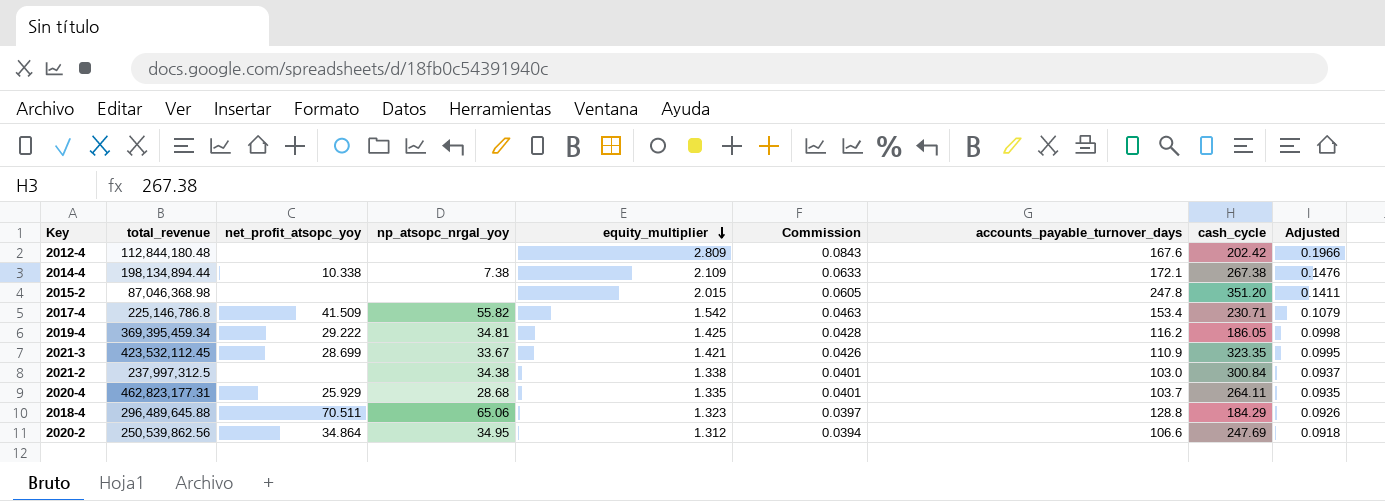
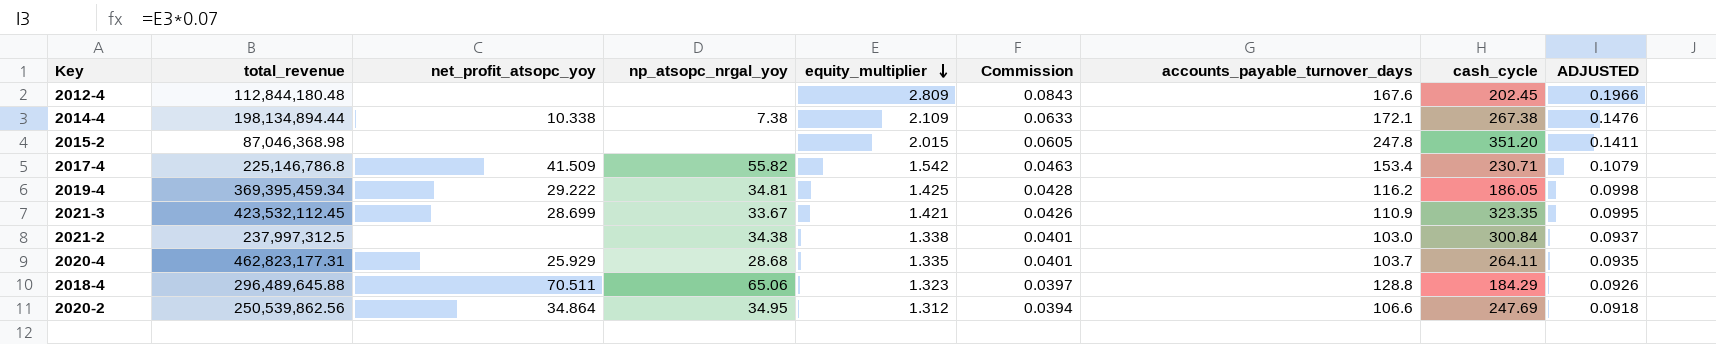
column name: Adjusted -> ADJUSTED
2012-4 | cash_cycle: 202.42 -> 202.45

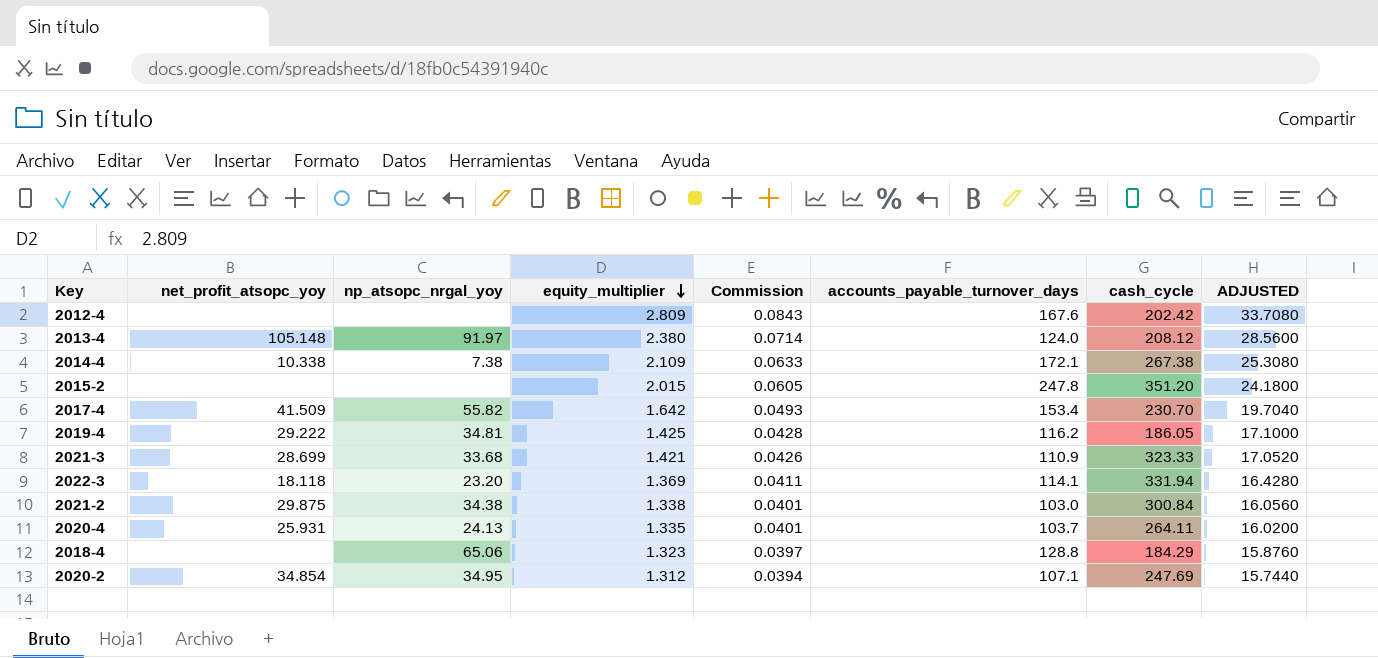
column total_revenue | position: 2 -> none
column ADJUSTED | formula: [equity_multiplier] * 0.07 -> [equity_multiplier] * 12
2012-4 | cash_cycle: 202.45 -> 202.42
row 2013-4: none -> 105.148 | 91.97 | 2.380 | 0.0714 | 124.0 | 208.12 | 28.5600
2017-4 | equity_multiplier: 1.542 -> 1.642
2017-4 | Commission: 0.0463 -> 0.0493
2017-4 | cash_cycle: 230.71 -> 230.70
2021-3 | np_atsopc_nrgal_yoy: 33.67 -> 33.68
2021-3 | cash_cycle: 323.35 -> 323.33
row 2022-3: none -> 18.118 | 23.20 | 1.369 | 0.0411 | 114.1 | 331.94 | 16.4280
2021-2 | net_profit_atsopc_yoy: none -> 29.875
2020-4 | net_profit_atsopc_yoy: 25.929 -> 25.931
2020-4 | np_atsopc_nrgal_yoy: 28.68 -> 24.13
2018-4 | net_profit_atsopc_yoy: 70.511 -> none
2020-2 | net_profit_atsopc_yoy: 34.864 -> 34.854
2020-2 | accounts_payable_turnover_days: 106.6 -> 107.1

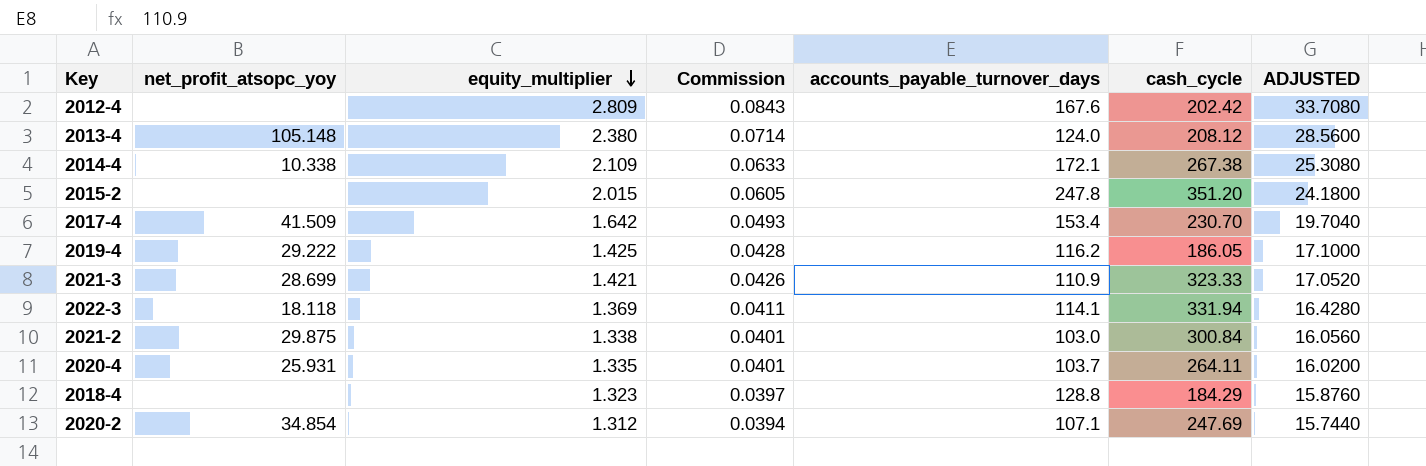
column np_atsopc_nrgal_yoy | position: 3 -> none

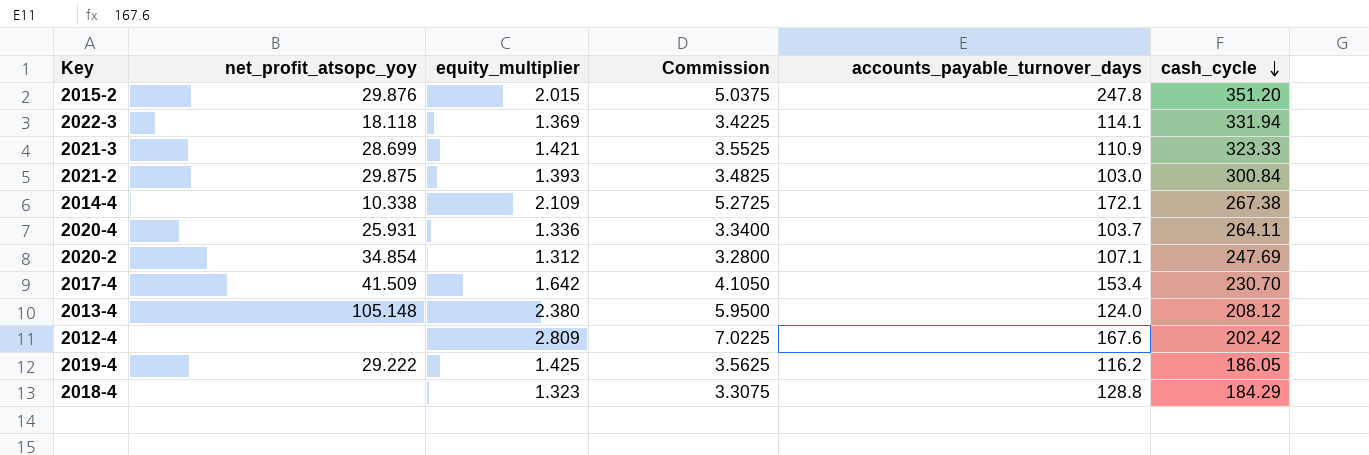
row order: equity_multiplier descending -> cash_cycle descending
column ADJUSTED | formula: [equity_multiplier] * 12 -> none
column Commission | formula: [equity_multiplier] * 0.03 -> [equity_multiplier] * 2.5
2015-2 | net_profit_atsopc_yoy: none -> 29.876
2021-2 | equity_multiplier: 1.338 -> 1.393
2020-4 | equity_multiplier: 1.335 -> 1.336

